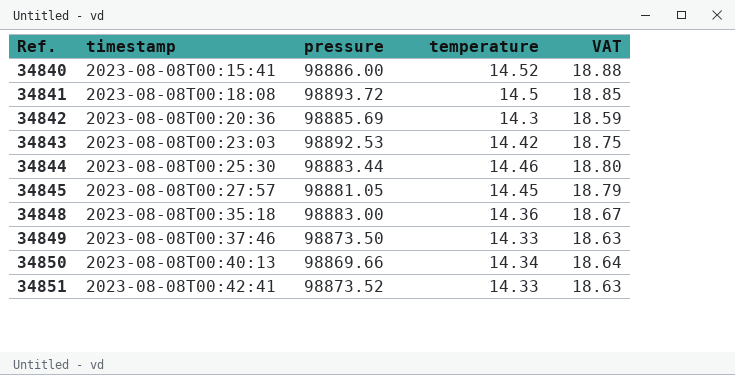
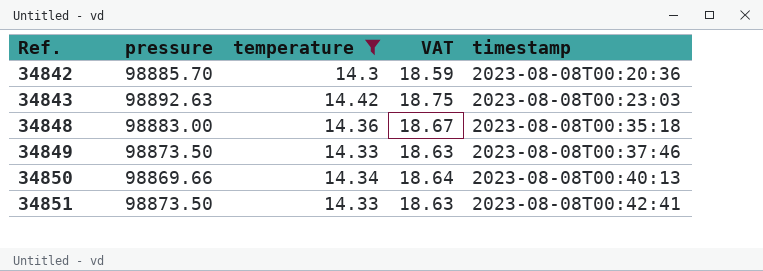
filter: none -> temperature <= 14.42
column timestamp | position: 2 -> 5
34842 | pressure: 98885.69 -> 98885.70
34843 | pressure: 98892.53 -> 98892.63
34851 | pressure: 98873.52 -> 98873.50

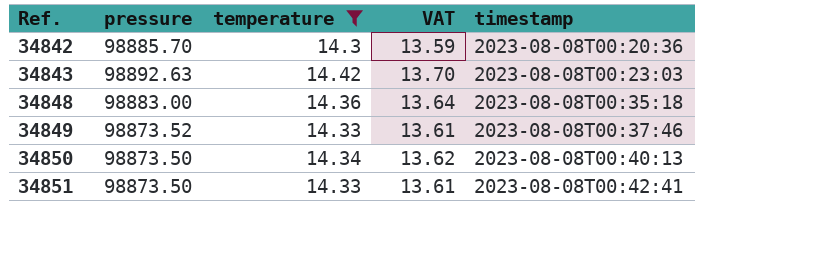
column VAT | formula: [temperature] * 1.3 -> [temperature] * 0.95
34849 | pressure: 98873.50 -> 98873.52
34850 | pressure: 98869.66 -> 98873.50

